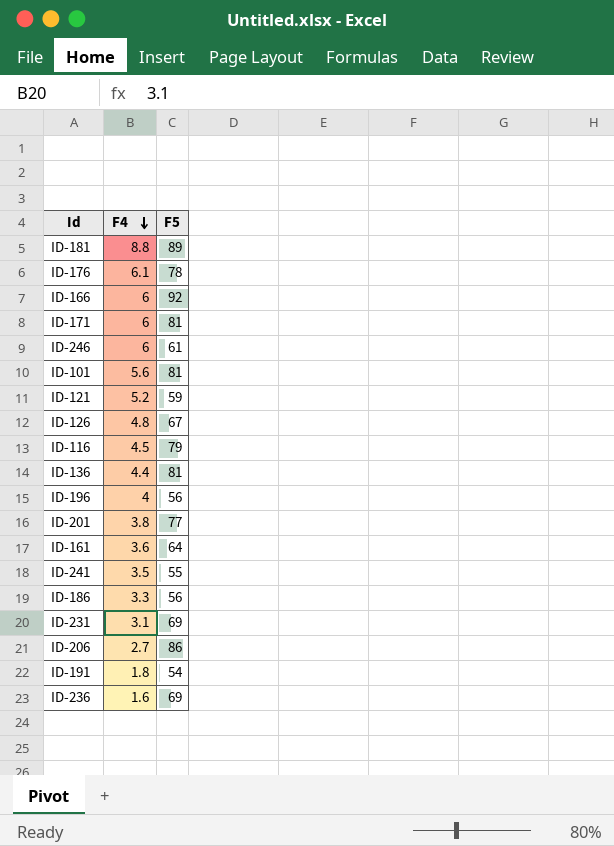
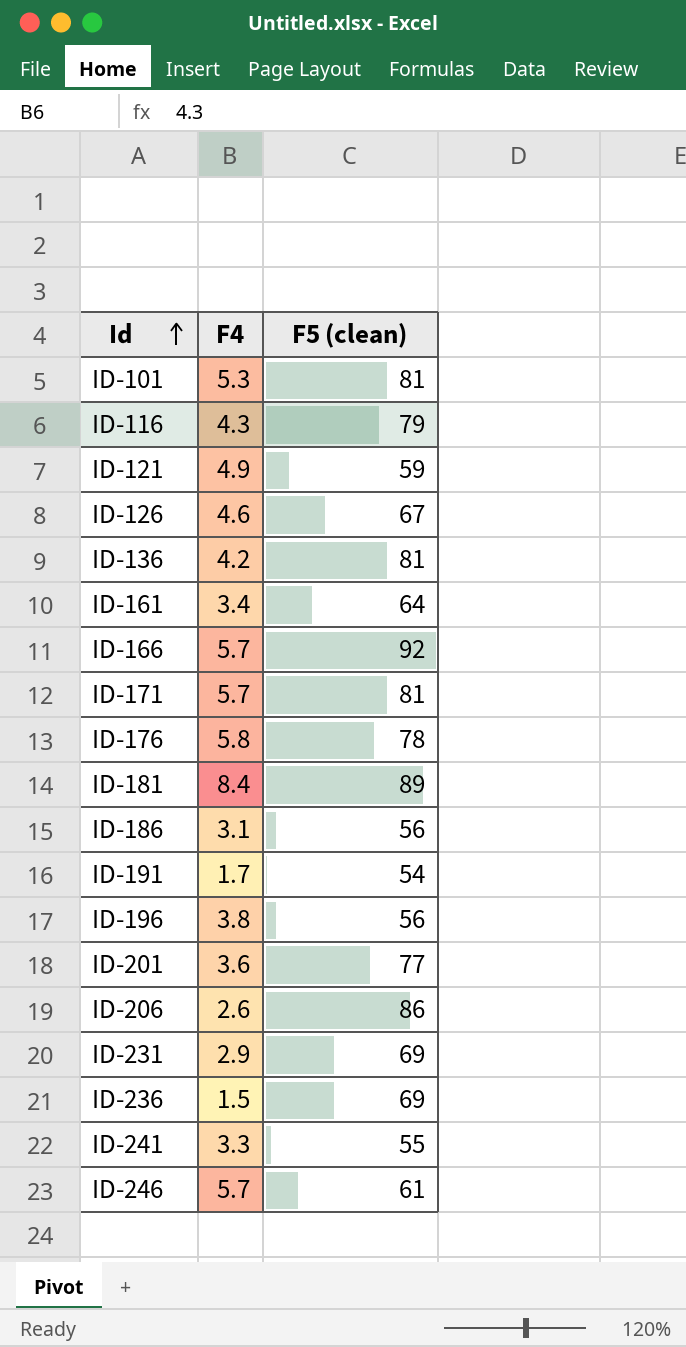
row order: F4 descending -> Id ascending
column name: F5 -> F5 (clean)
ID-101 | F4: 5.6 -> 5.3
ID-116 | F4: 4.5 -> 4.3
ID-121 | F4: 5.2 -> 4.9
ID-126 | F4: 4.8 -> 4.6
ID-136 | F4: 4.4 -> 4.2
ID-161 | F4: 3.6 -> 3.4
ID-166 | F4: 6 -> 5.7
ID-171 | F4: 6 -> 5.7
ID-176 | F4: 6.1 -> 5.8
ID-181 | F4: 8.8 -> 8.4
ID-186 | F4: 3.3 -> 3.1
ID-191 | F4: 1.8 -> 1.7
ID-196 | F4: 4 -> 3.8
ID-201 | F4: 3.8 -> 3.6
ID-206 | F4: 2.7 -> 2.6
ID-231 | F4: 3.1 -> 2.9
ID-236 | F4: 1.6 -> 1.5
ID-241 | F4: 3.5 -> 3.3
ID-246 | F4: 6 -> 5.7

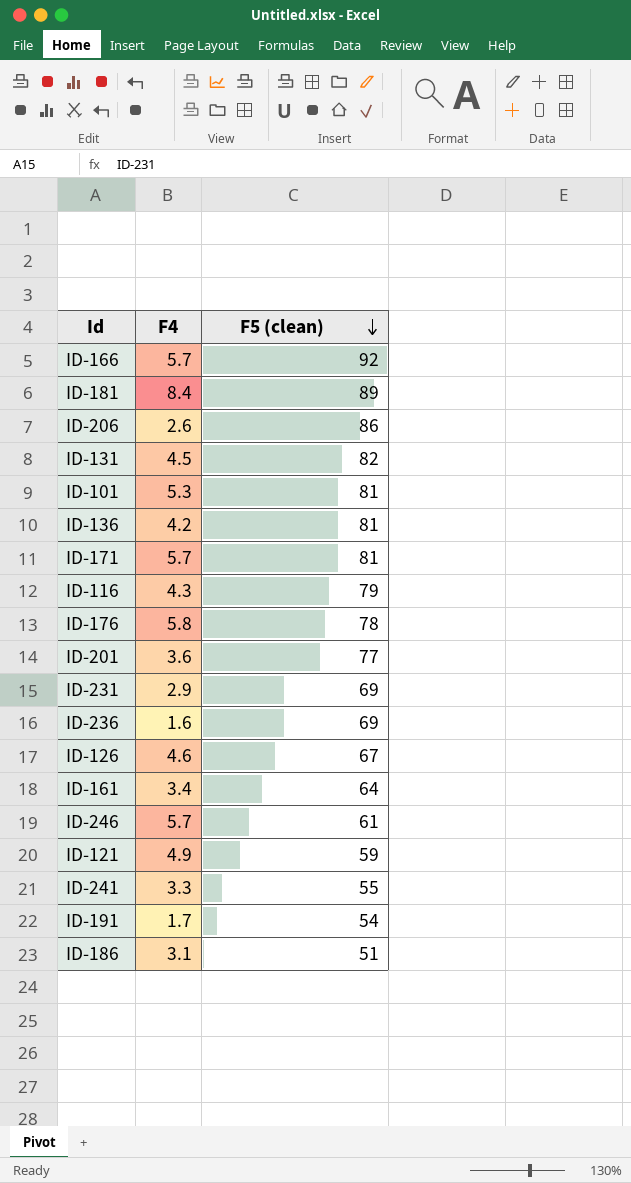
row order: Id ascending -> F5 (clean) descending
row ID-196: 3.8 | 56 -> none
row ID-131: none -> 4.5 | 82
ID-236 | F4: 1.5 -> 1.6
ID-186 | F5 (clean): 56 -> 51

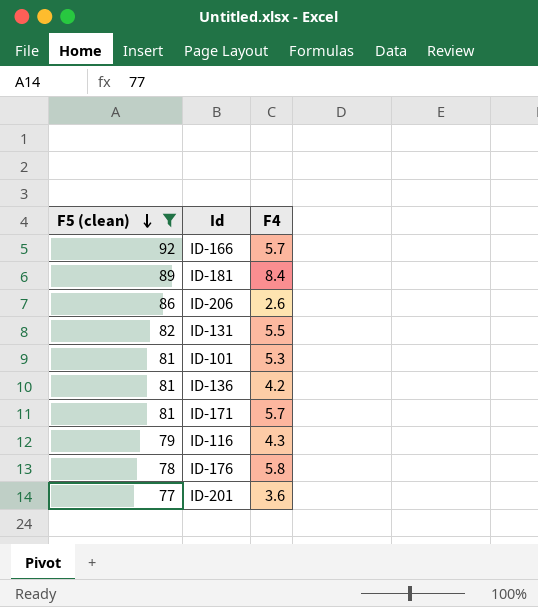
filter: none -> F5 (clean) >= 77
column F5 (clean) | position: 3 -> 1
ID-131 | F4: 4.5 -> 5.5

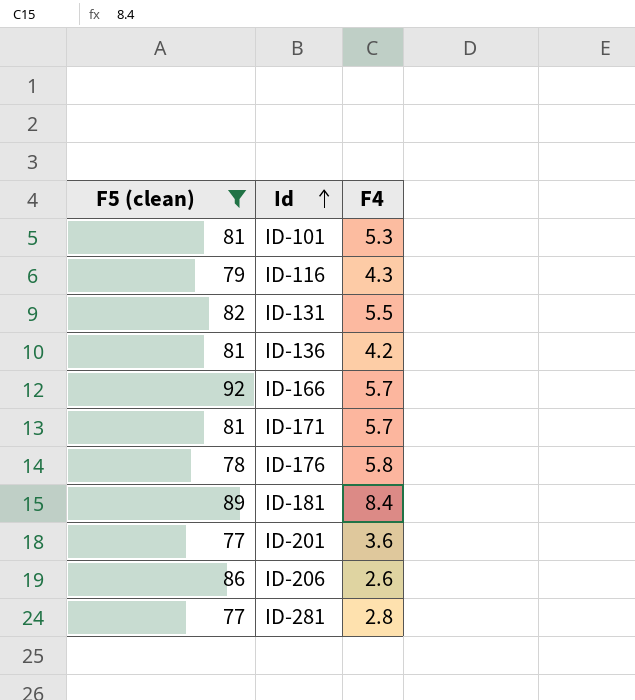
row order: F5 (clean) descending -> Id ascending
row ID-281: none -> 77 | 2.8

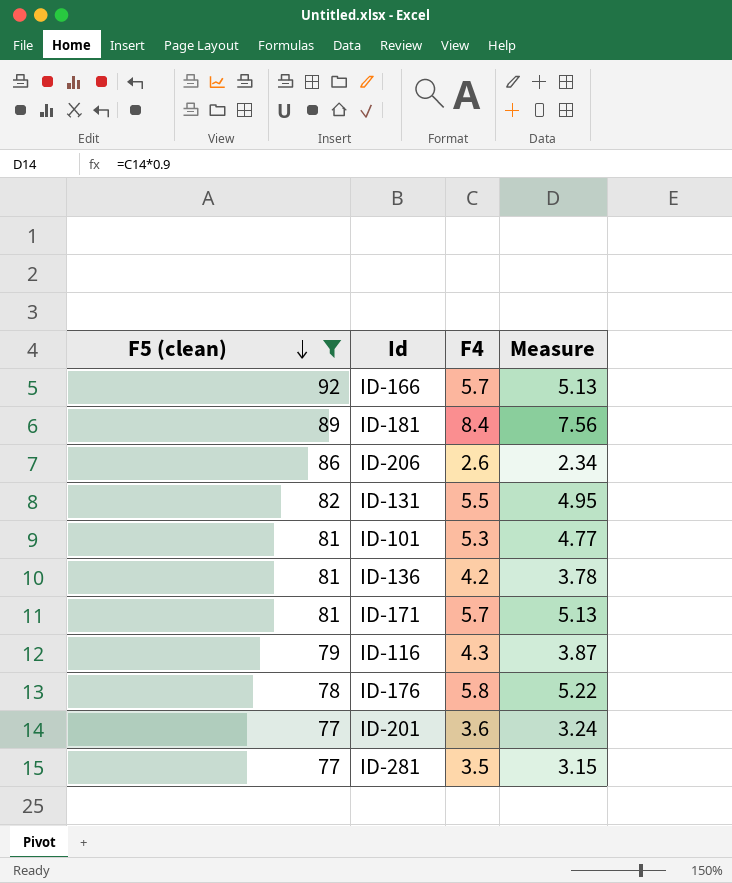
row order: Id ascending -> F5 (clean) descending
column Measure | formula: none -> [F4] * 0.9
ID-281 | F4: 2.8 -> 3.5

